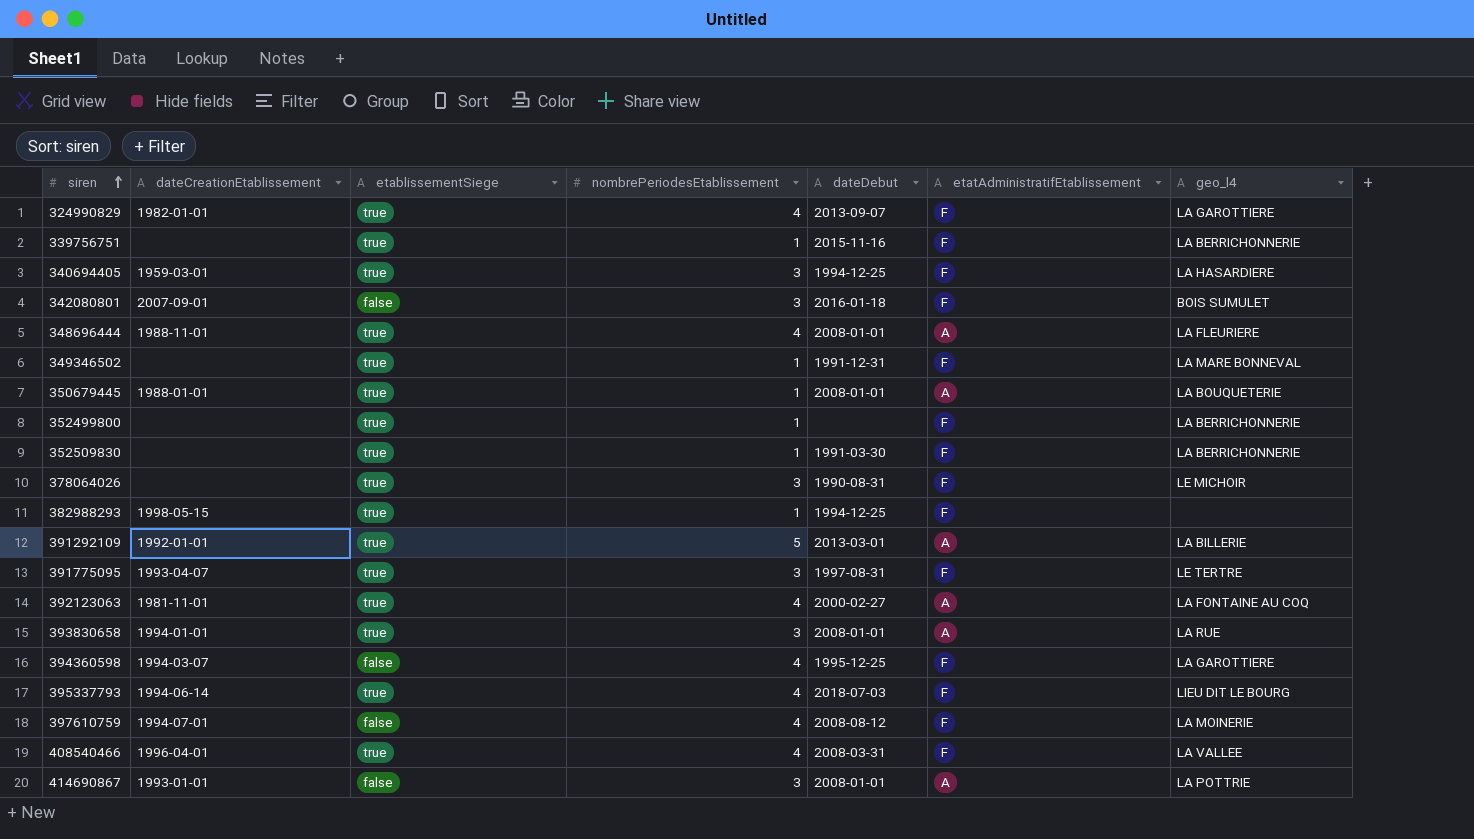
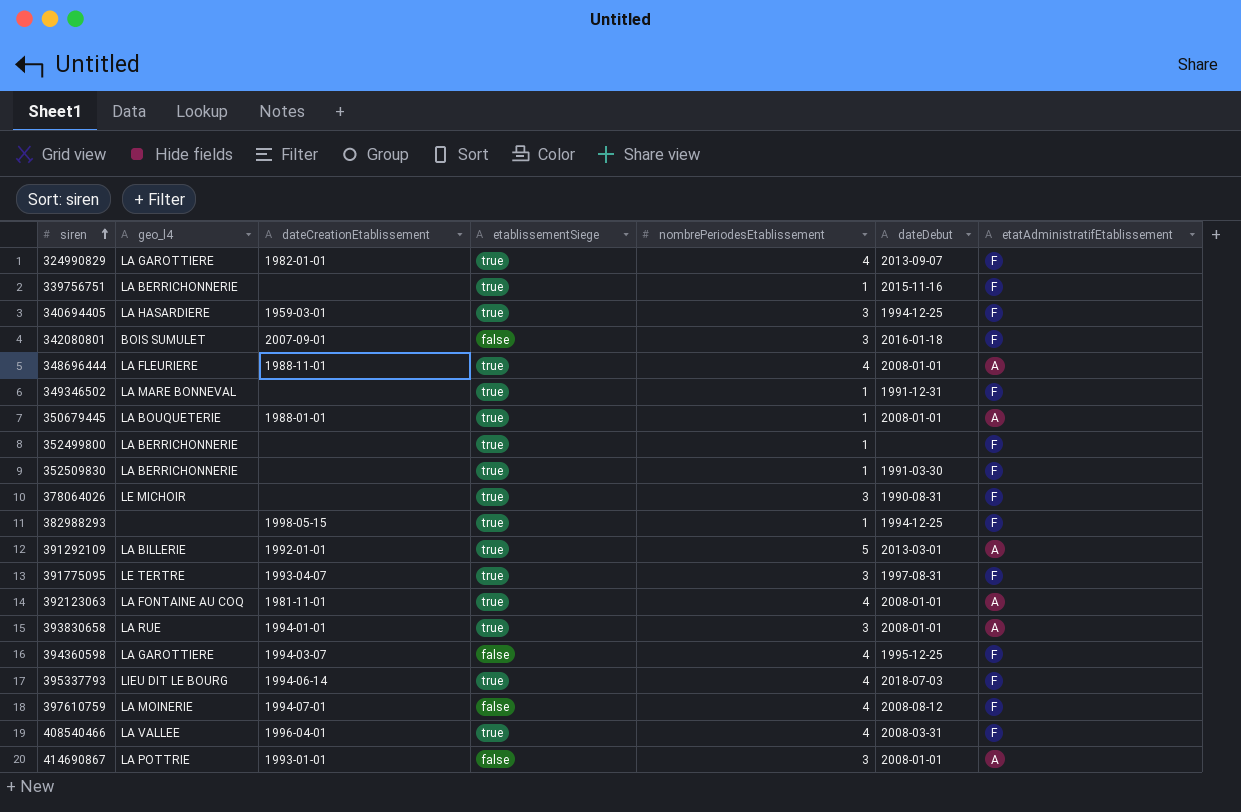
column geo_l4 | position: 7 -> 2
392123063 | dateDebut: 2000-02-27 -> 2008-01-01

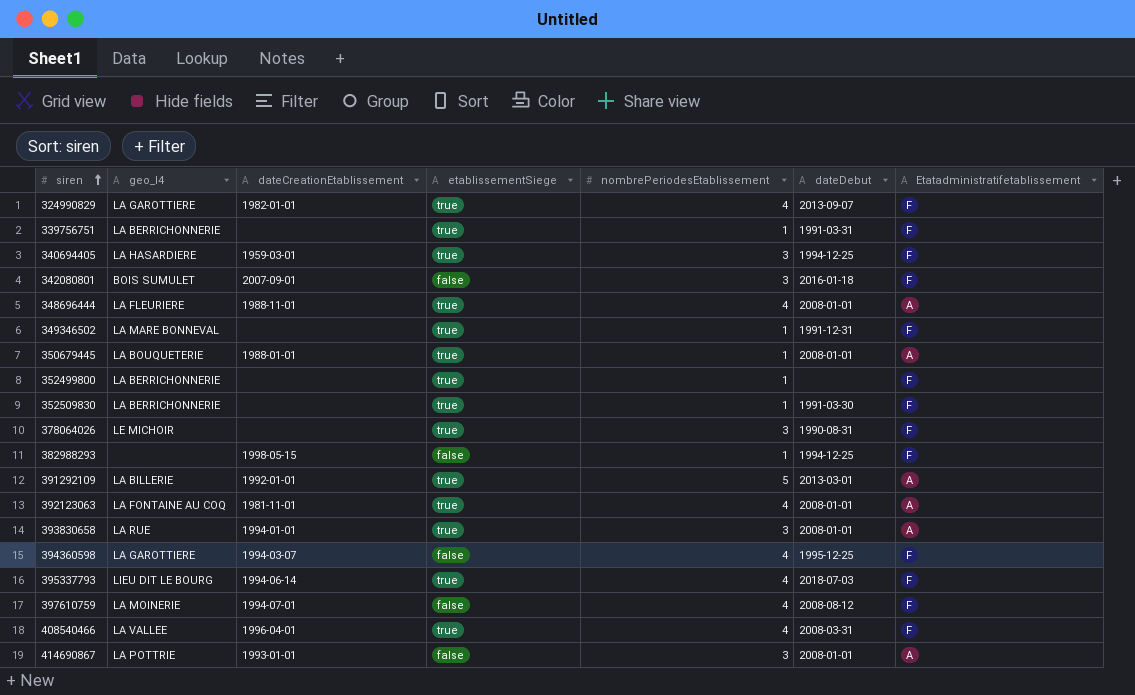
column name: etatAdministratifEtablissement -> Etatadministratifetablissement
row 391775095: LE TERTRE | 1993-04-07 | true | 3 | 1997-08-31 | F -> none
339756751 | dateDebut: 2015-11-16 -> 1991-03-31
382988293 | etablissementSiege: true -> false

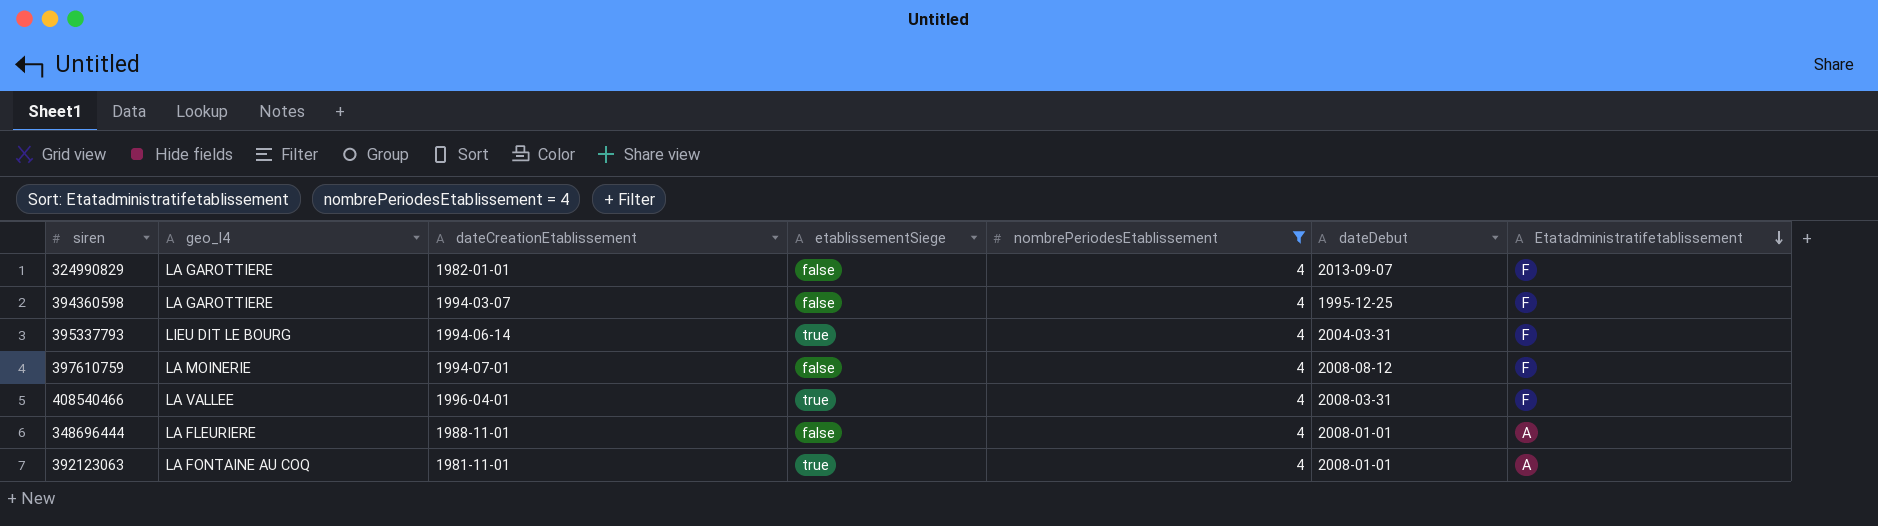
filter: none -> nombrePeriodesEtablissement = 4
row order: siren ascending -> Etatadministratifetablissement descending
324990829 | etablissementSiege: true -> false
395337793 | dateDebut: 2018-07-03 -> 2004-03-31
348696444 | etablissementSiege: true -> false

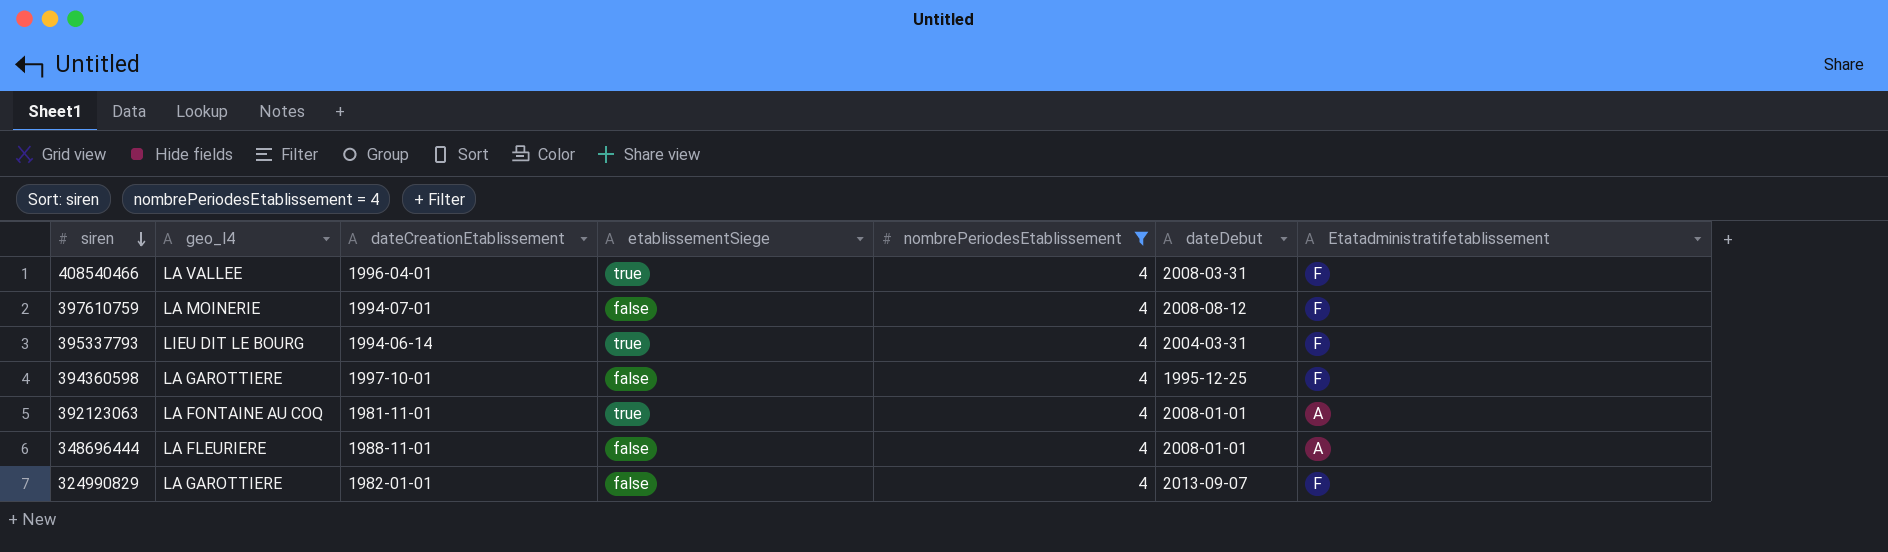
row order: Etatadministratifetablissement descending -> siren descending
394360598 | dateCreationEtablissement: 1994-03-07 -> 1997-10-01

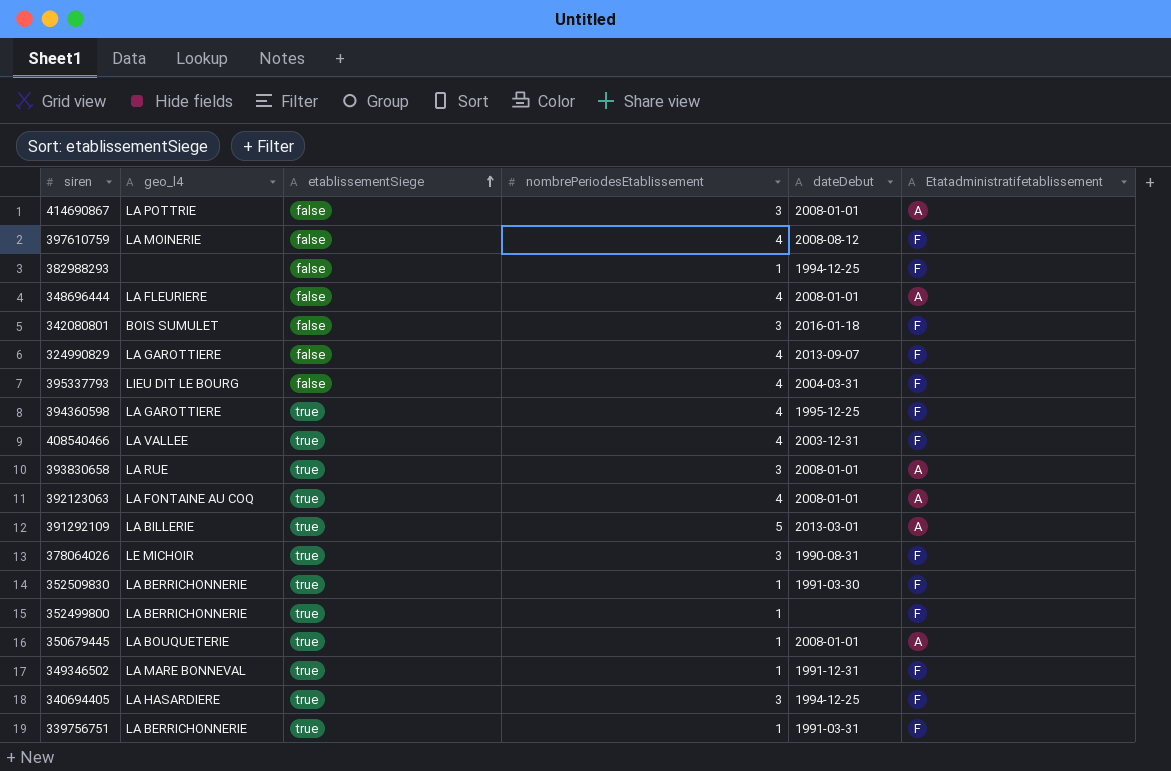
filter: nombrePeriodesEtablissement = 4 -> none
row order: siren descending -> etablissementSiege ascending
column dateCreationEtablissement | position: 3 -> none
395337793 | etablissementSiege: true -> false
394360598 | etablissementSiege: false -> true
408540466 | dateDebut: 2008-03-31 -> 2003-12-31

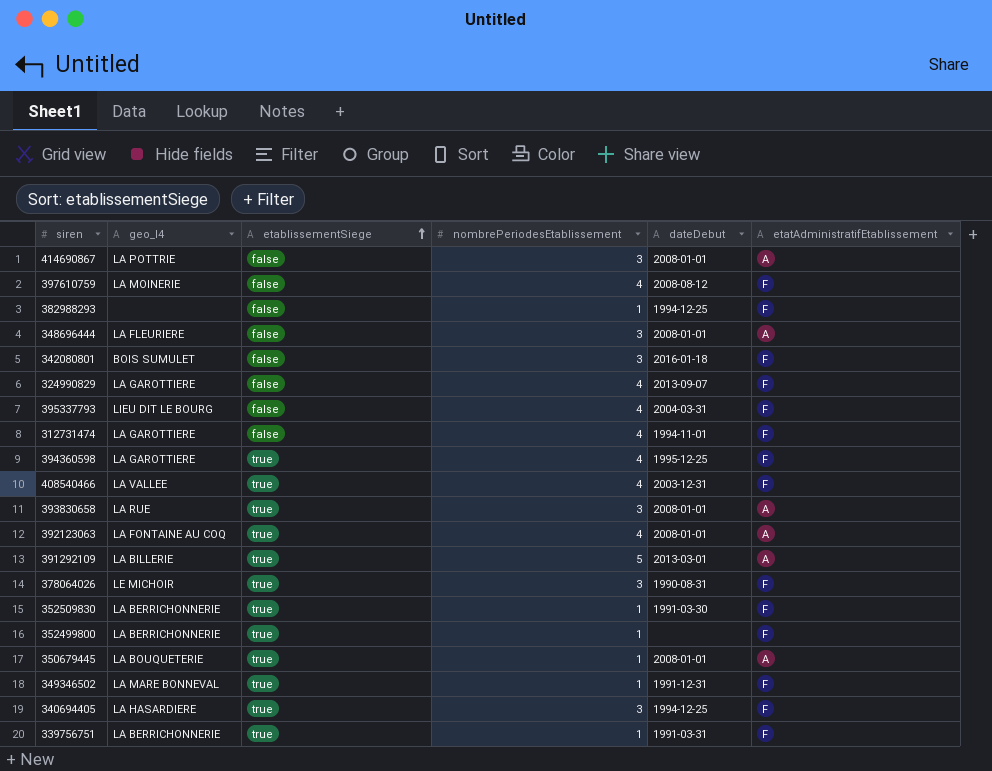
column name: Etatadministratifetablissement -> etatAdministratifEtablissement
348696444 | nombrePeriodesEtablissement: 4 -> 3
row 312731474: none -> LA GAROTTIERE | false | 4 | 1994-11-01 | F

